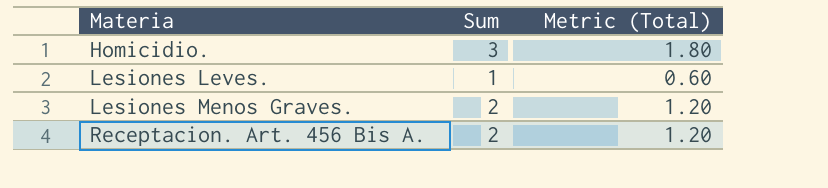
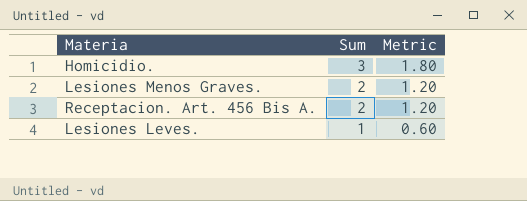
row order: Materia ascending -> Sum descending
column name: Metric (Total) -> Metric

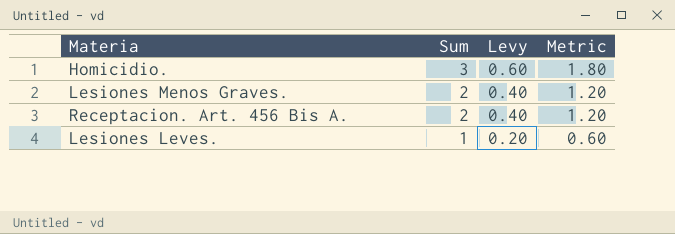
column Levy | formula: none -> [Sum] * 0.2

